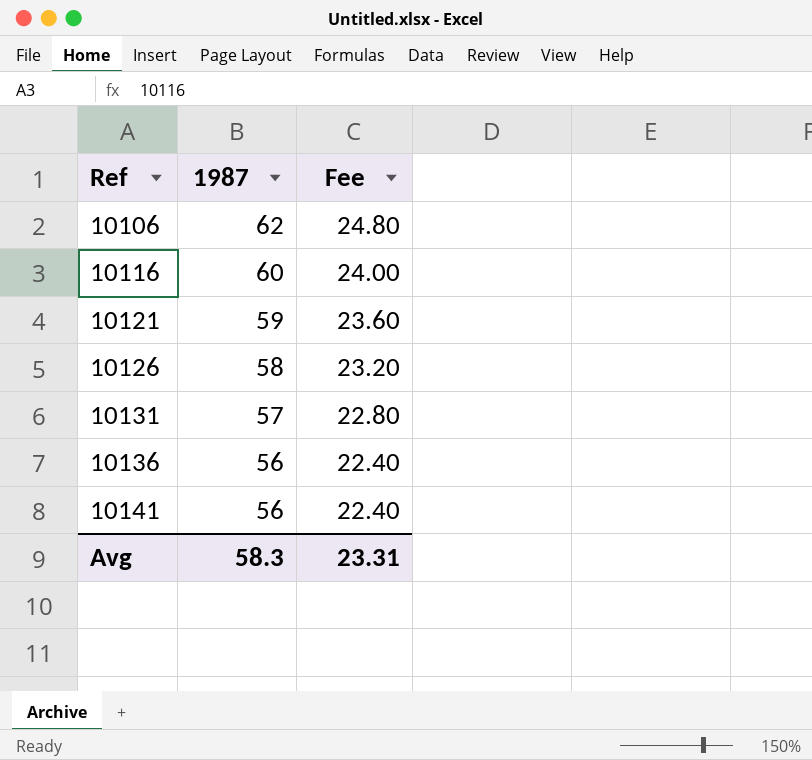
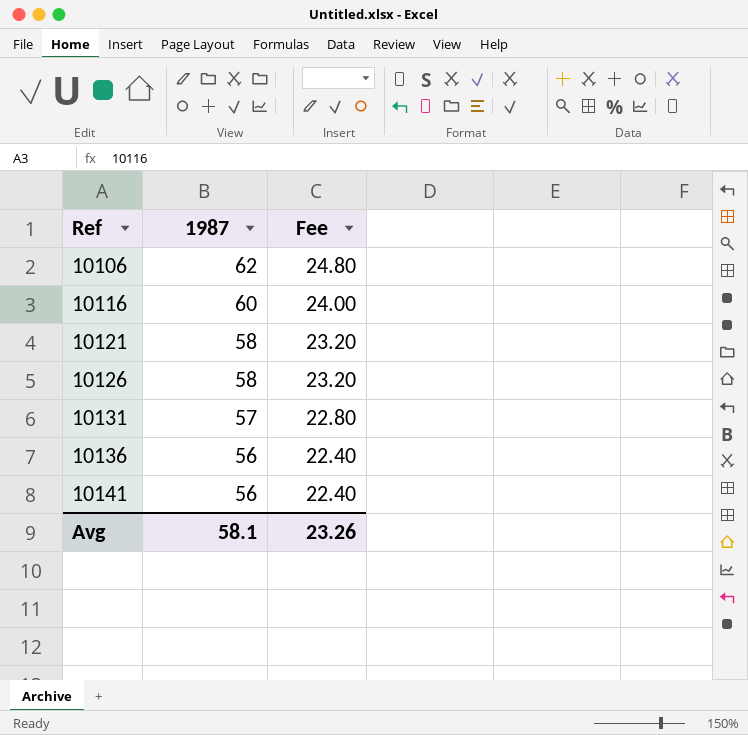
10121 | 1987: 59 -> 58
10121 | Fee: 23.60 -> 23.20
Avg | 1987: 58.3 -> 58.1
Avg | Fee: 23.31 -> 23.26

